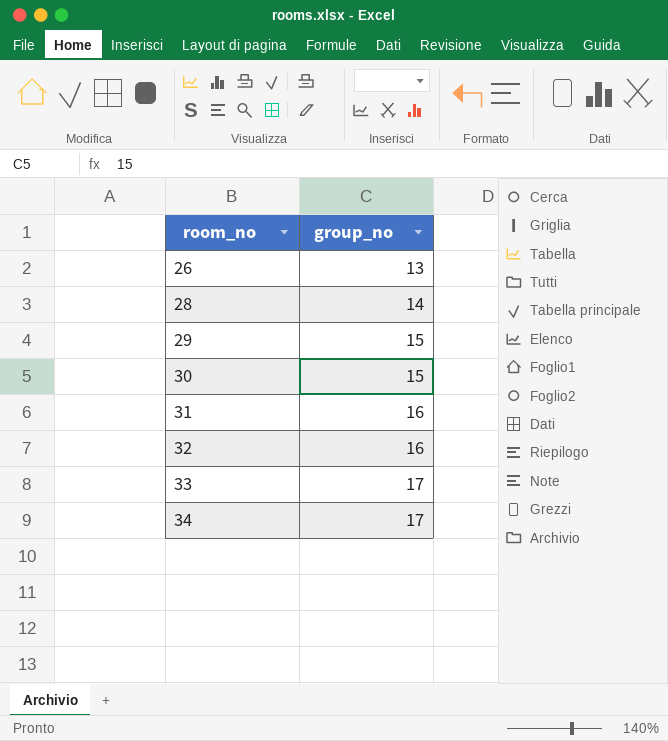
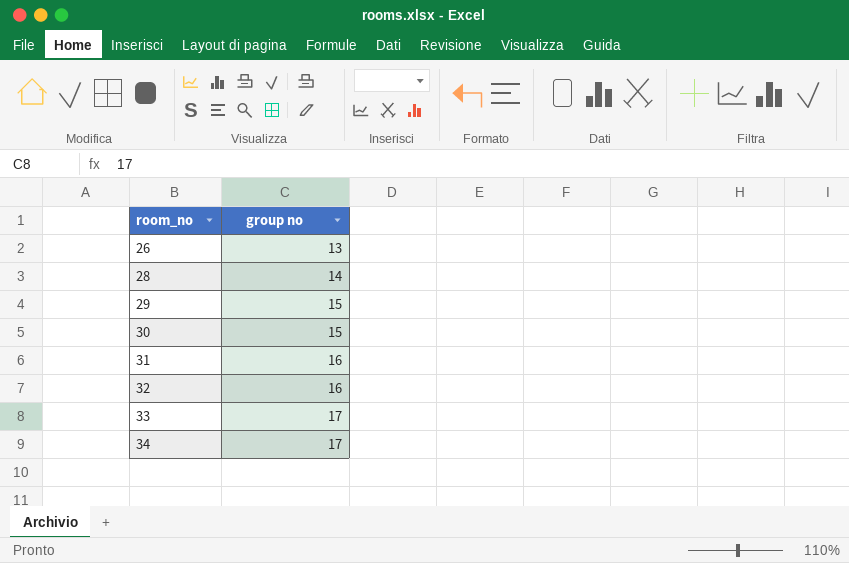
column name: group_no -> group no

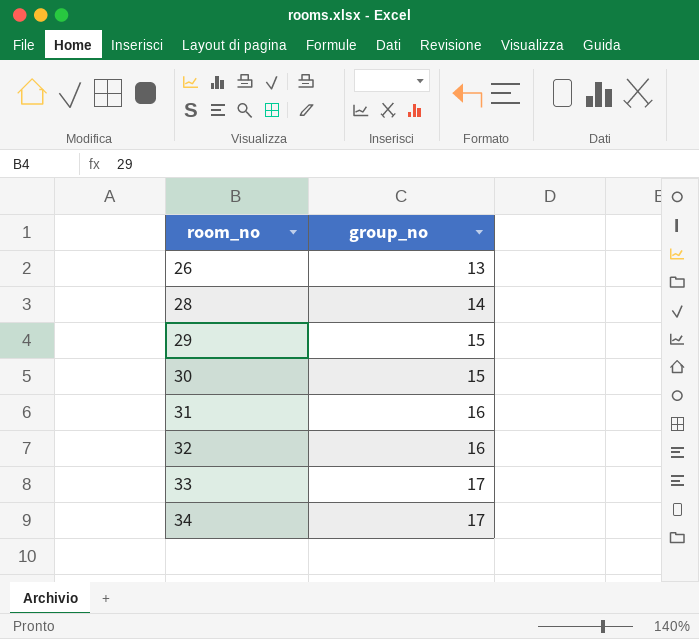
column name: group no -> group_no

